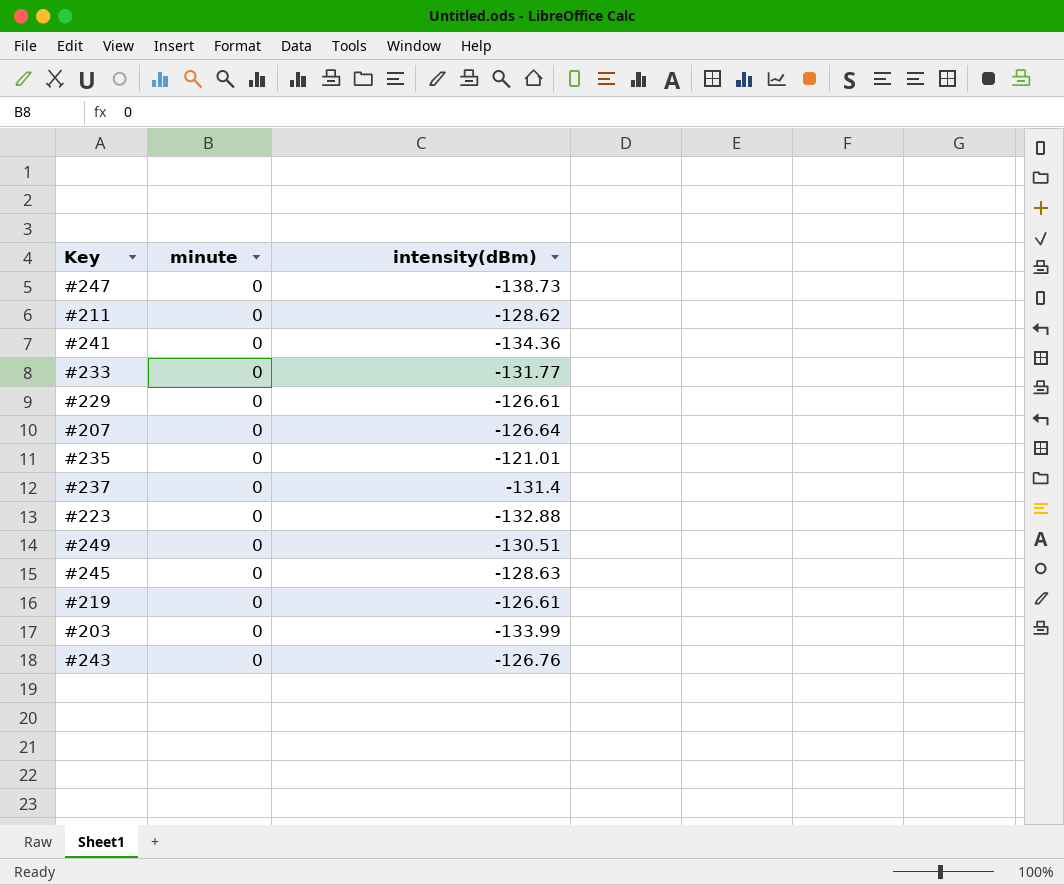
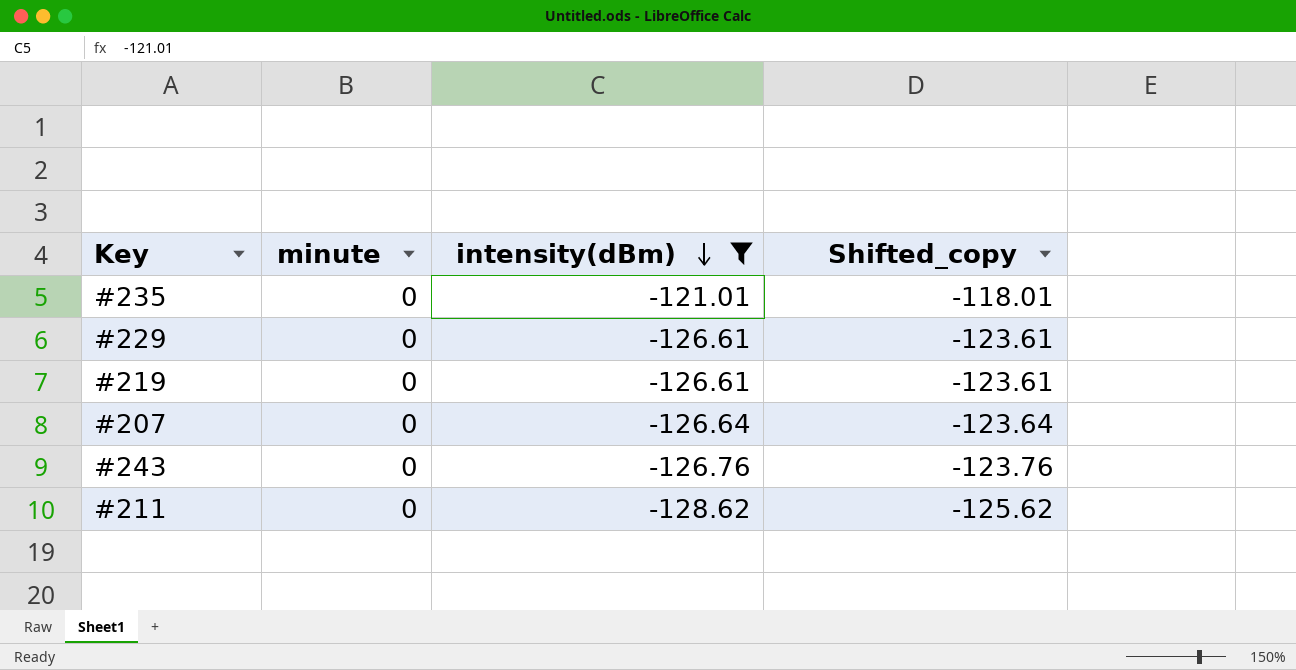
filter: none -> intensity(dBm) >= -128.62
row order: none -> intensity(dBm) descending
column Shifted_copy | formula: none -> [intensity(dBm)] + 3

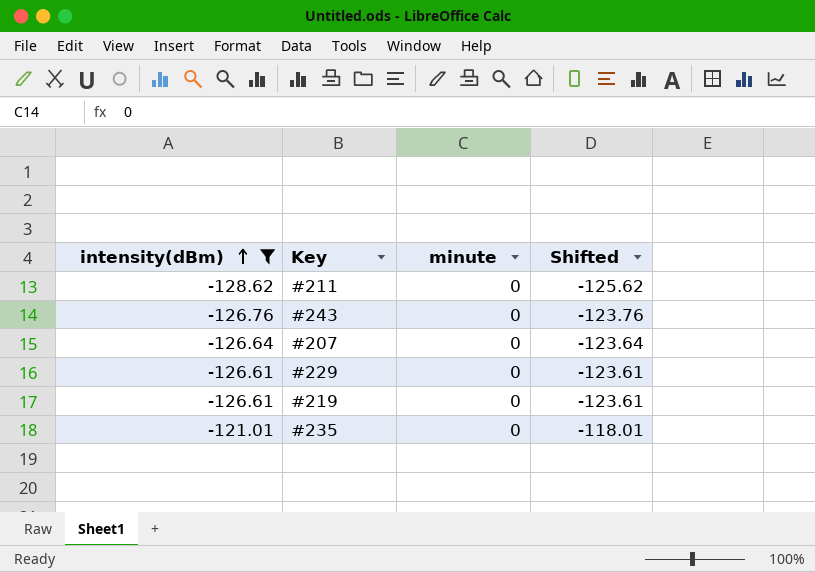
row order: intensity(dBm) descending -> intensity(dBm) ascending
column intensity(dBm) | position: 3 -> 1
column name: Shifted_copy -> Shifted

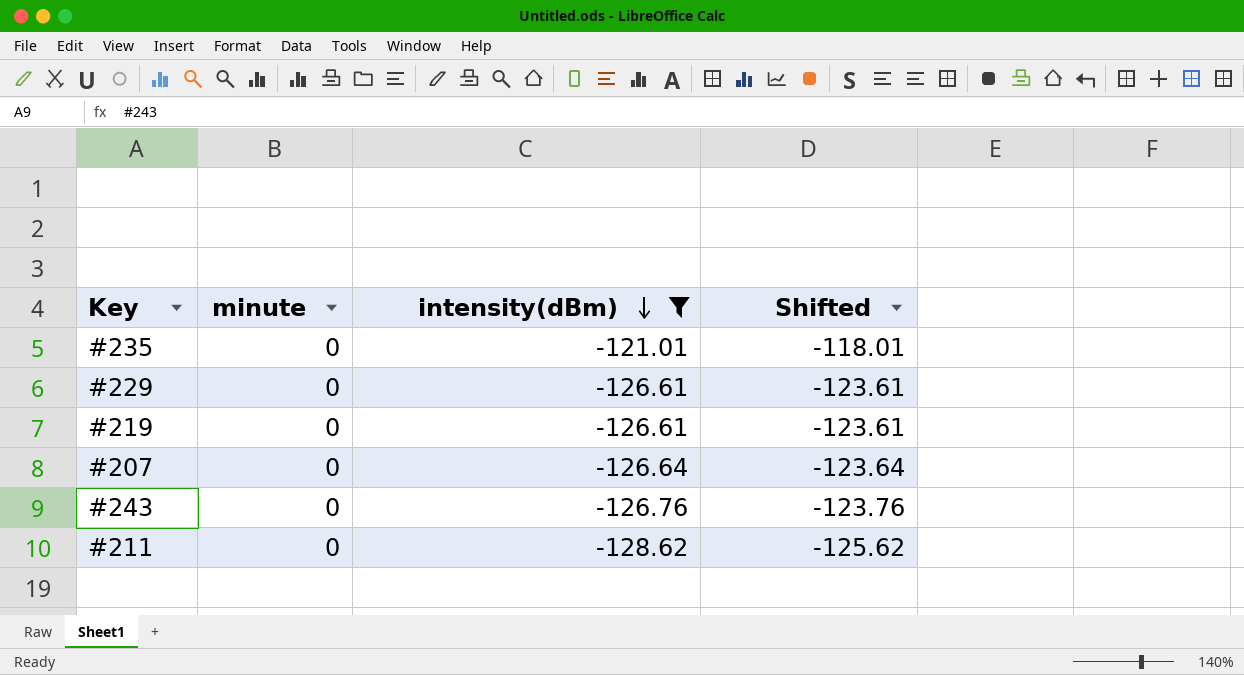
row order: intensity(dBm) ascending -> intensity(dBm) descending
column intensity(dBm) | position: 1 -> 3

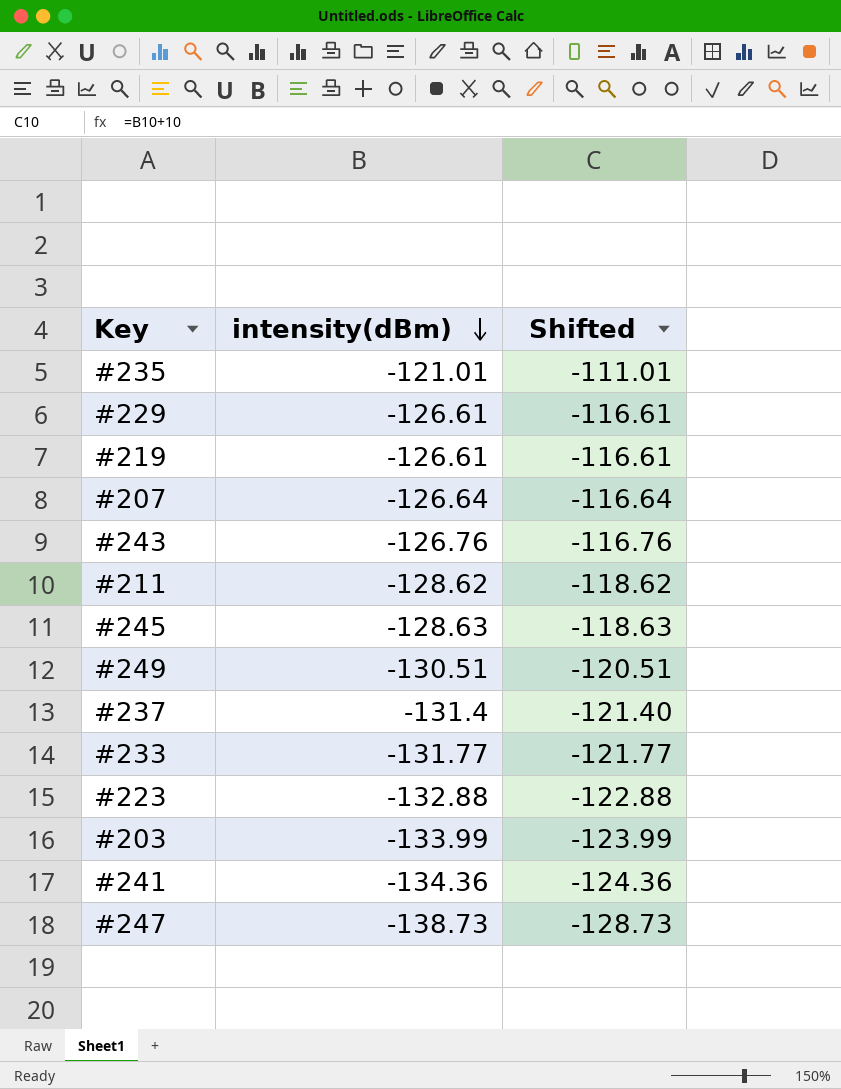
filter: intensity(dBm) >= -128.62 -> none
column minute | position: 2 -> none
column Shifted | formula: [intensity(dBm)] + 3 -> [intensity(dBm)] + 10

